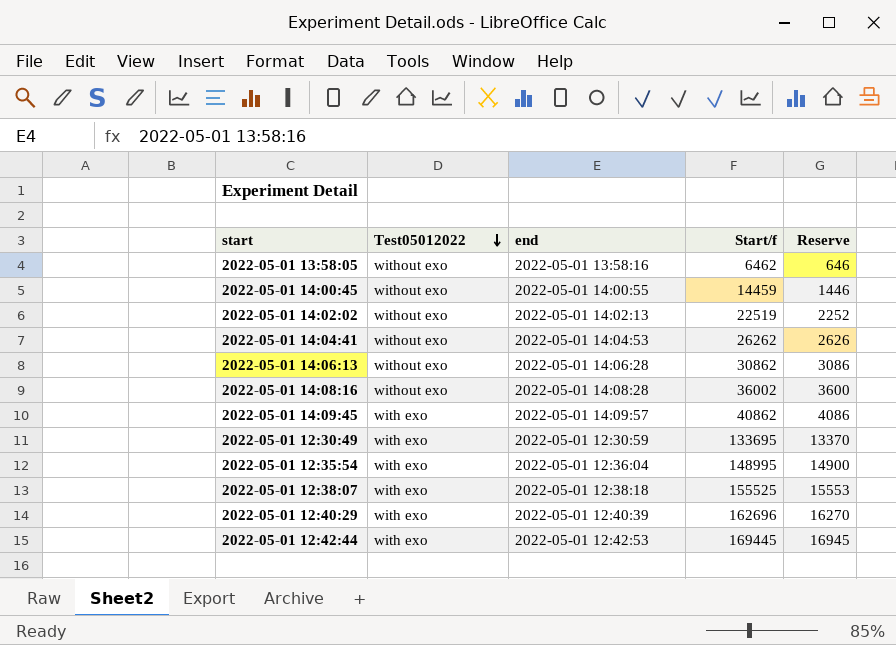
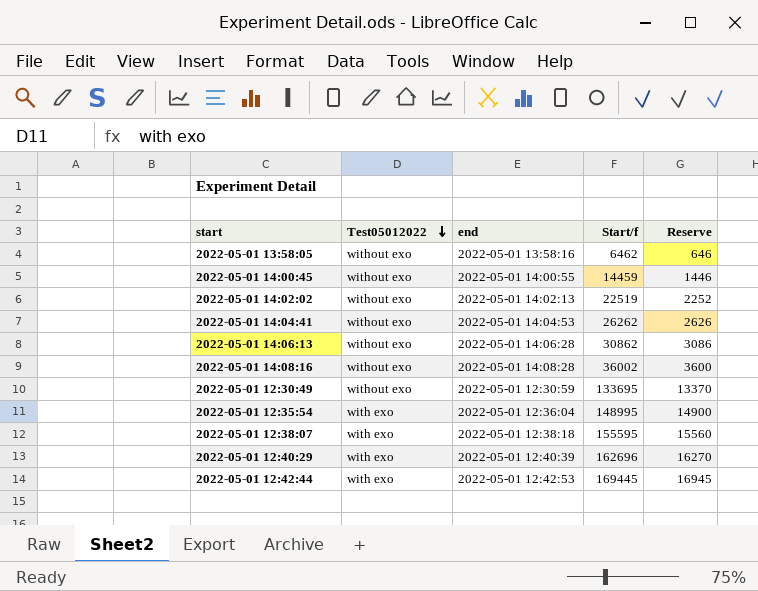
row 2022-05-01 14:09:45: with exo | 2022-05-01 14:09:57 | 40862 | 4086 -> none
2022-05-01 12:30:49 | Test05012022: with exo -> without exo
2022-05-01 12:38:07 | Start/f: 155525 -> 155595
2022-05-01 12:38:07 | Reserve: 15553 -> 15560

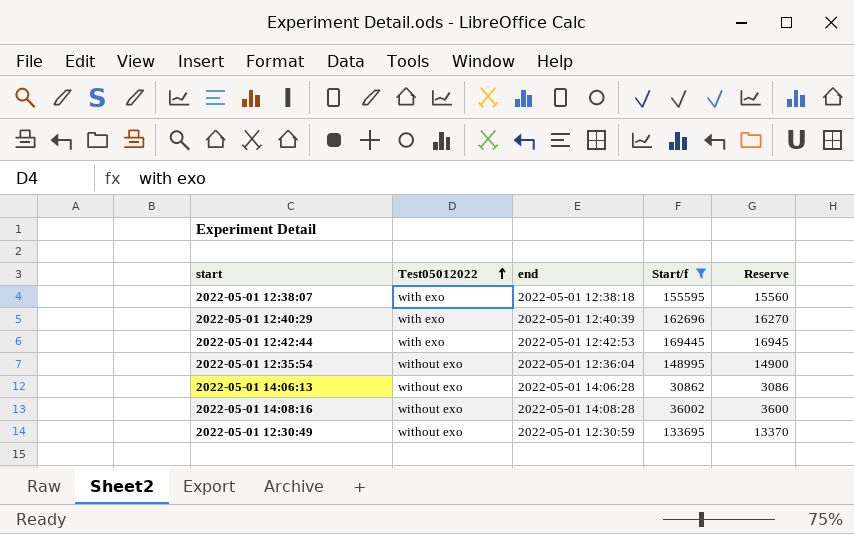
filter: none -> Start/f >= 30862
row order: Test05012022 descending -> Test05012022 ascending
2022-05-01 12:35:54 | Test05012022: with exo -> without exo

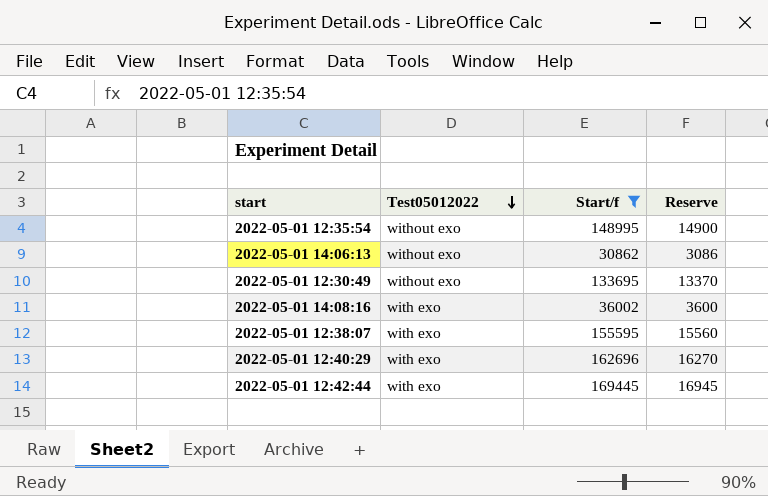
row order: Test05012022 ascending -> Test05012022 descending
column end | position: 3 -> none
2022-05-01 14:08:16 | Test05012022: without exo -> with exo

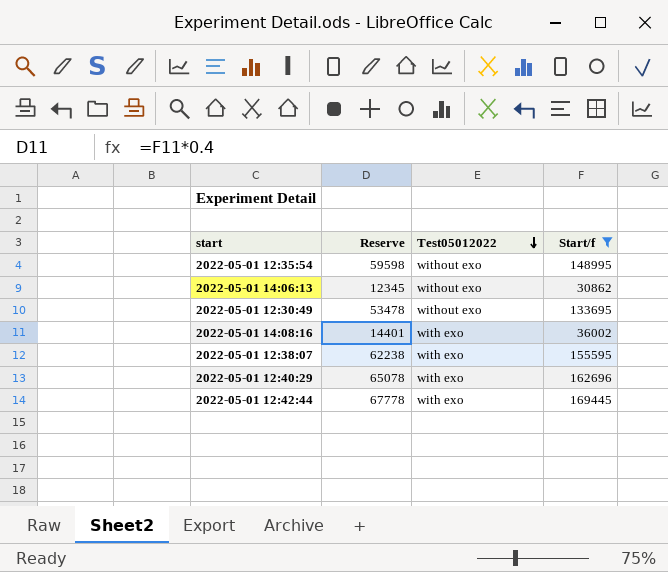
column Reserve | formula: [Start/f] * 0.1 -> [Start/f] * 0.4
column Reserve | position: 4 -> 2

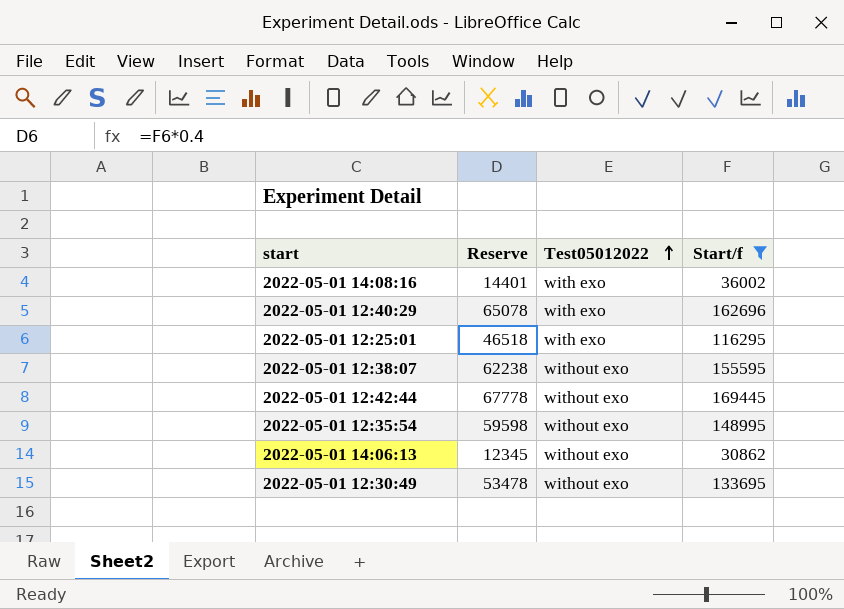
row order: Test05012022 descending -> Test05012022 ascending
row 2022-05-01 12:25:01: none -> 46518 | with exo | 116295
2022-05-01 12:38:07 | Test05012022: with exo -> without exo
2022-05-01 12:42:44 | Test05012022: with exo -> without exo

